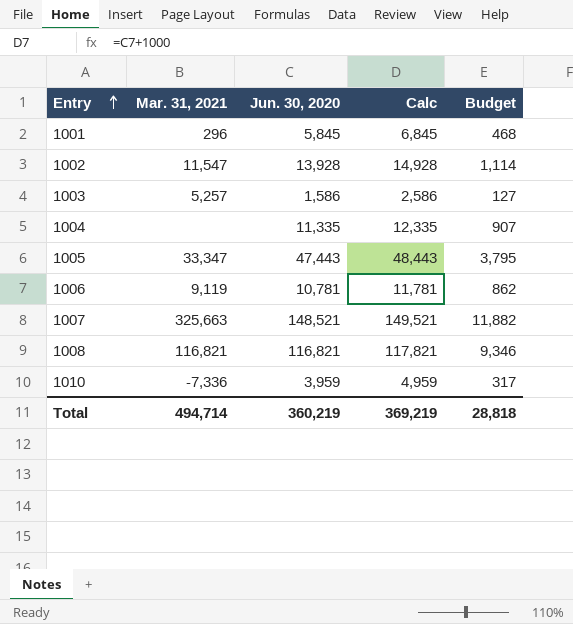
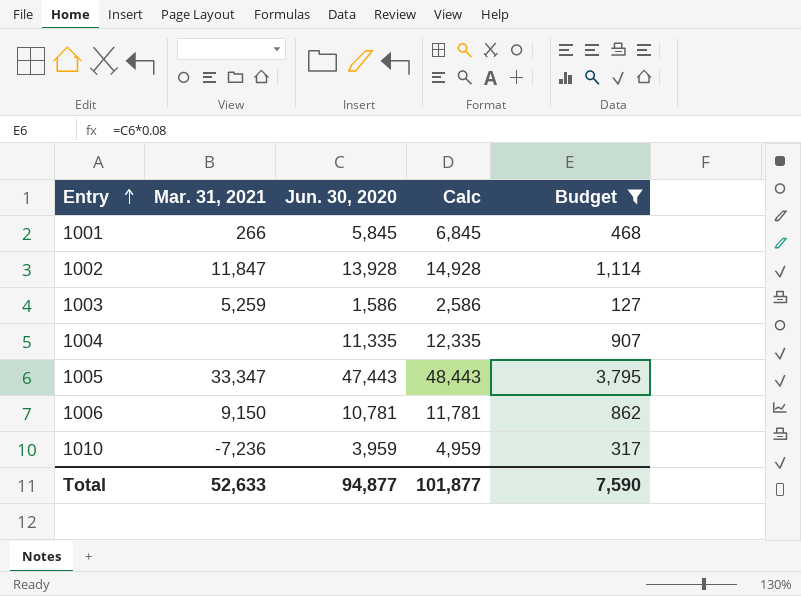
filter: none -> Budget <= 3,795
1001 | Mar. 31, 2021: 296 -> 266
1002 | Mar. 31, 2021: 11,547 -> 11,847
1003 | Mar. 31, 2021: 5,257 -> 5,259
1006 | Mar. 31, 2021: 9,119 -> 9,150
1010 | Mar. 31, 2021: -7,336 -> -7,236
Total | Mar. 31, 2021: 494,714 -> 52,633
Total | Jun. 30, 2020: 360,219 -> 94,877
Total | Calc: 369,219 -> 101,877
Total | Budget: 28,818 -> 7,590

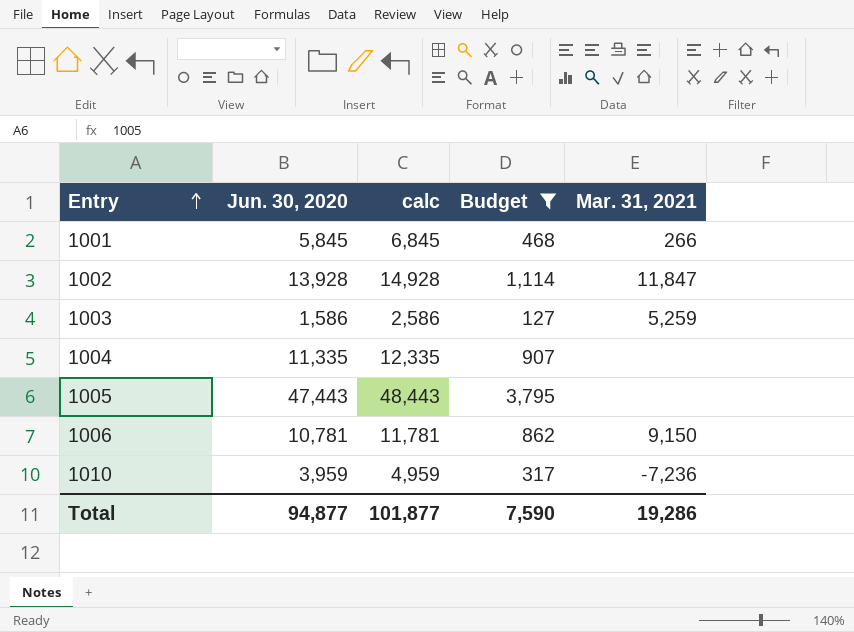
column name: Calc -> calc
column Mar. 31, 2021 | position: 2 -> 5
1005 | Mar. 31, 2021: 33,347 -> none
Total | Mar. 31, 2021: 52,633 -> 19,286

